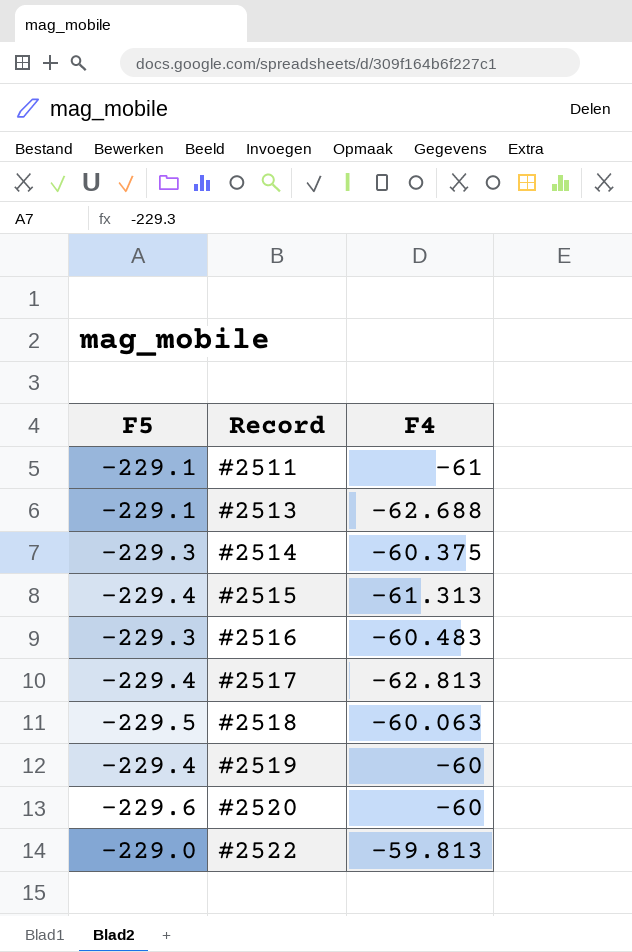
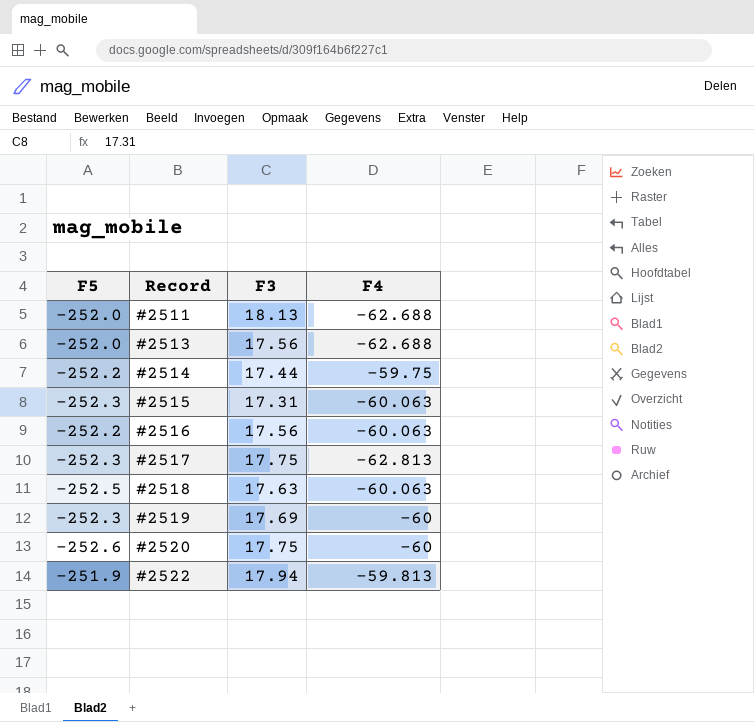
column F3 | position: none -> 3
#2511 | F5: -229.1 -> -252.0
#2511 | F4: -61 -> -62.688
#2513 | F5: -229.1 -> -252.0
#2514 | F5: -229.3 -> -252.2
#2514 | F4: -60.375 -> -59.75
#2515 | F5: -229.4 -> -252.3
#2515 | F4: -61.313 -> -60.063
#2516 | F5: -229.3 -> -252.2
#2516 | F4: -60.483 -> -60.063
#2517 | F5: -229.4 -> -252.3
#2518 | F5: -229.5 -> -252.5
#2519 | F5: -229.4 -> -252.3
#2520 | F5: -229.6 -> -252.6
#2522 | F5: -229.0 -> -251.9

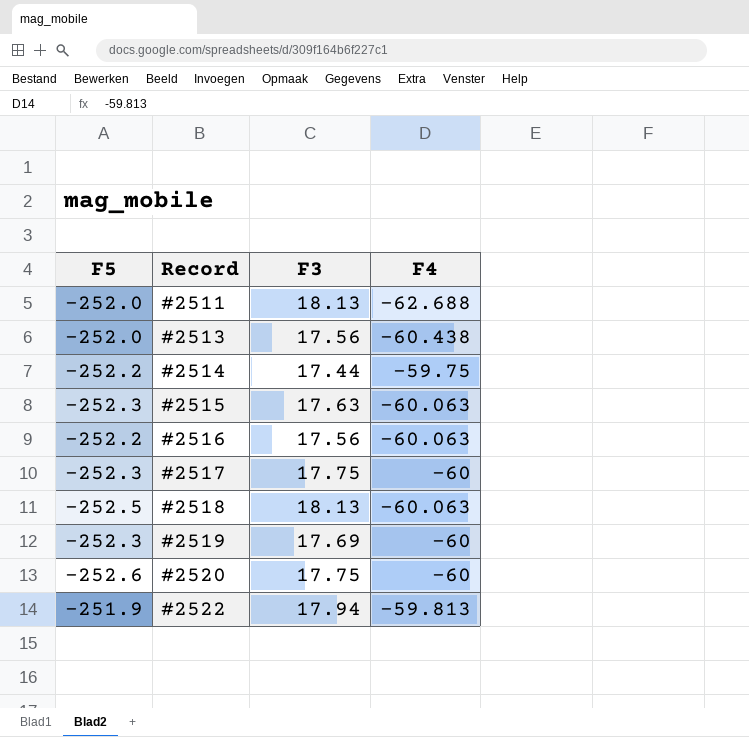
#2513 | F4: -62.688 -> -60.438
#2515 | F3: 17.31 -> 17.63
#2517 | F4: -62.813 -> -60
#2518 | F3: 17.63 -> 18.13

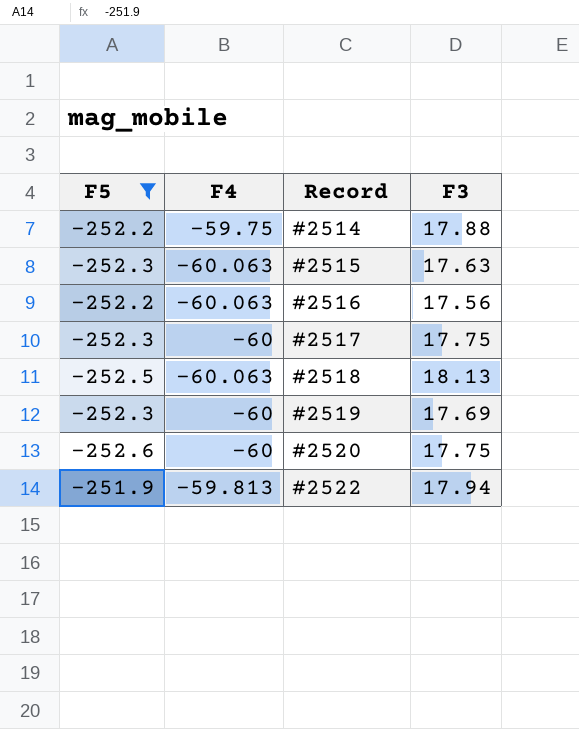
filter: none -> F5 != -252.0
column F4 | position: 4 -> 2
#2514 | F3: 17.44 -> 17.88

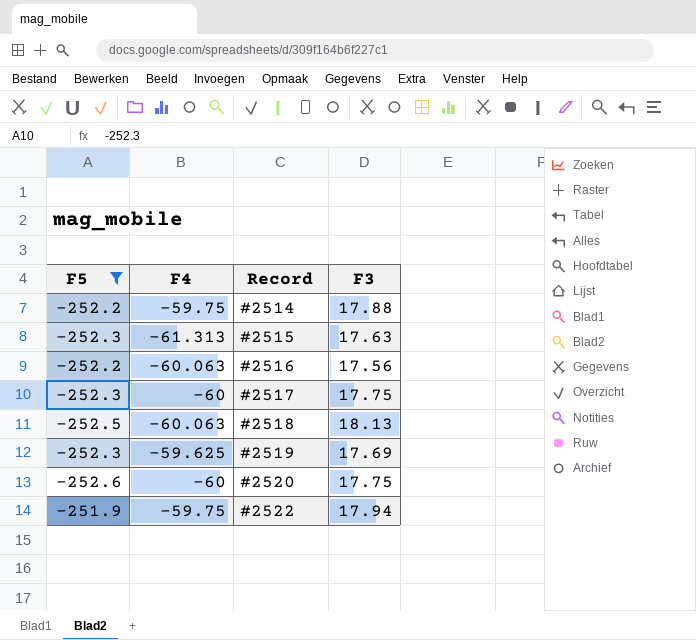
#2515 | F4: -60.063 -> -61.313
#2519 | F4: -60 -> -59.625
#2522 | F4: -59.813 -> -59.75

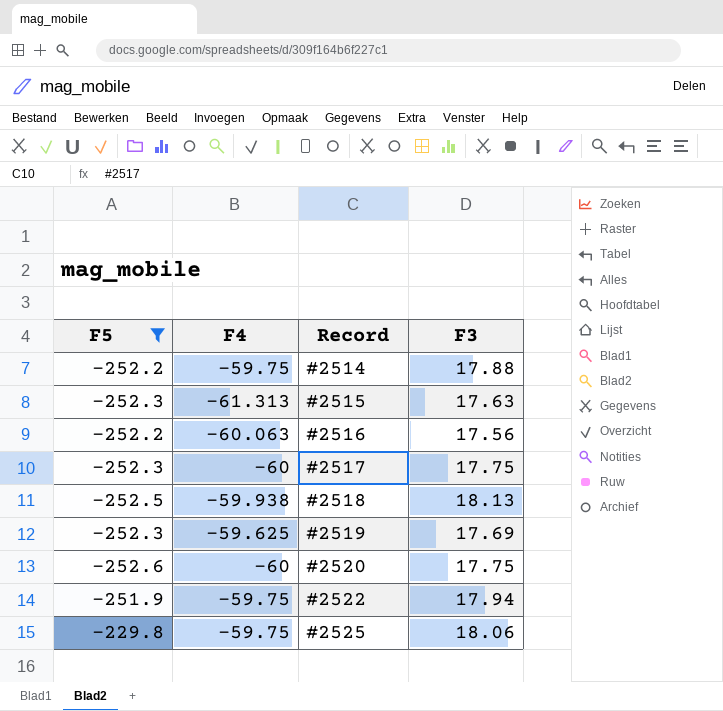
#2518 | F4: -60.063 -> -59.938
row #2525: none -> -229.8 | -59.75 | 18.06

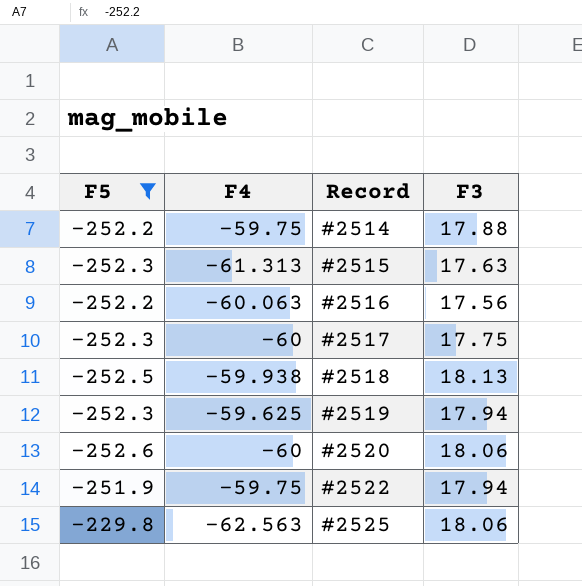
#2519 | F3: 17.69 -> 17.94
#2520 | F3: 17.75 -> 18.06
#2525 | F4: -59.75 -> -62.563

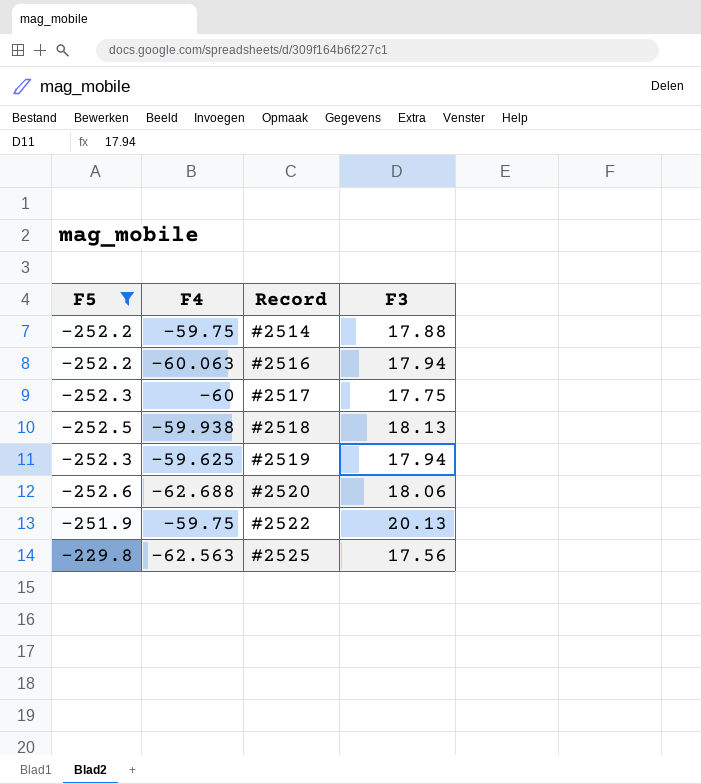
row #2515: -252.3 | -61.313 | 17.63 -> none
#2516 | F3: 17.56 -> 17.94
#2520 | F4: -60 -> -62.688
#2522 | F3: 17.94 -> 20.13
#2525 | F3: 18.06 -> 17.56

